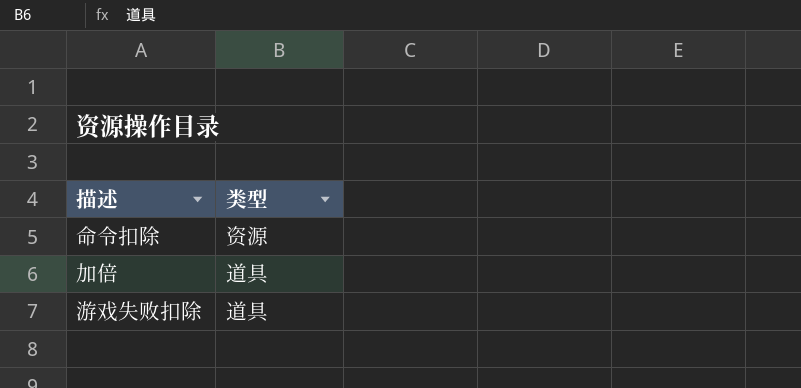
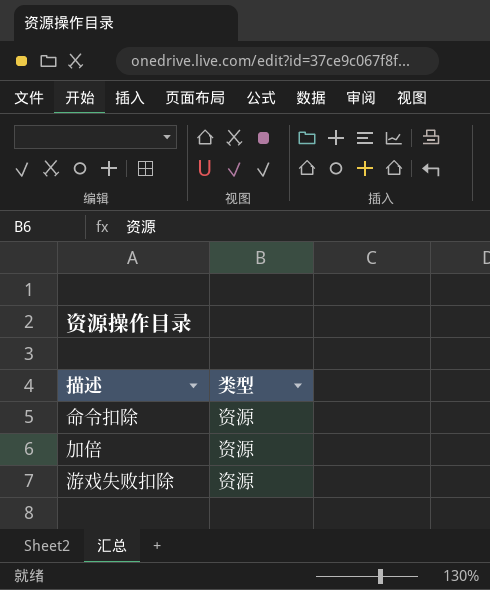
加倍 | 类型: 道具 -> 资源
游戏失败扣除 | 类型: 道具 -> 资源

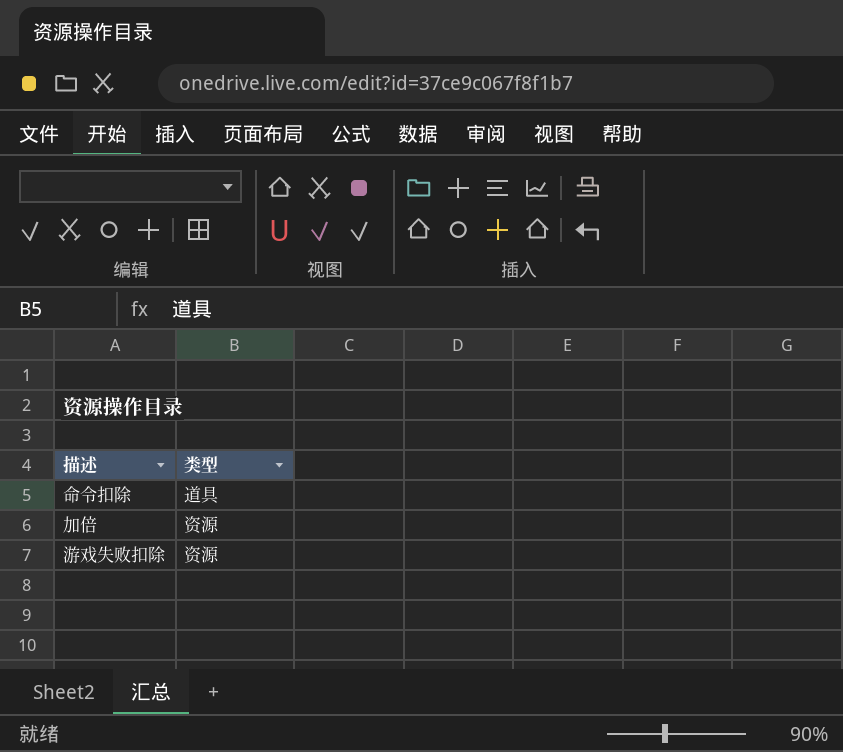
命令扣除 | 类型: 资源 -> 道具

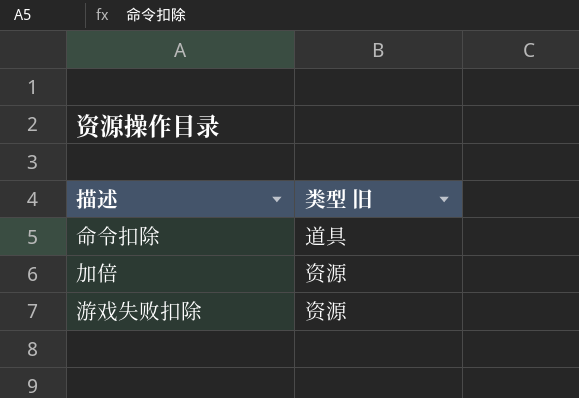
column name: 类型 -> 类型 旧

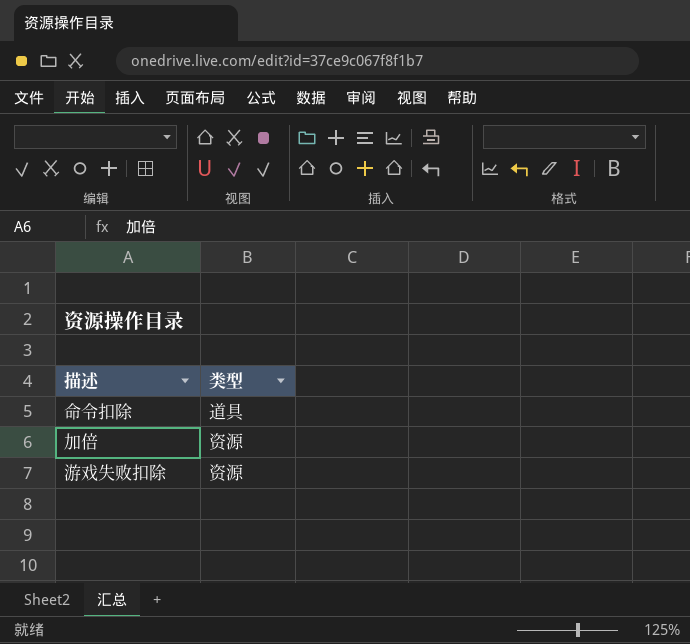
column name: 类型 旧 -> 类型

